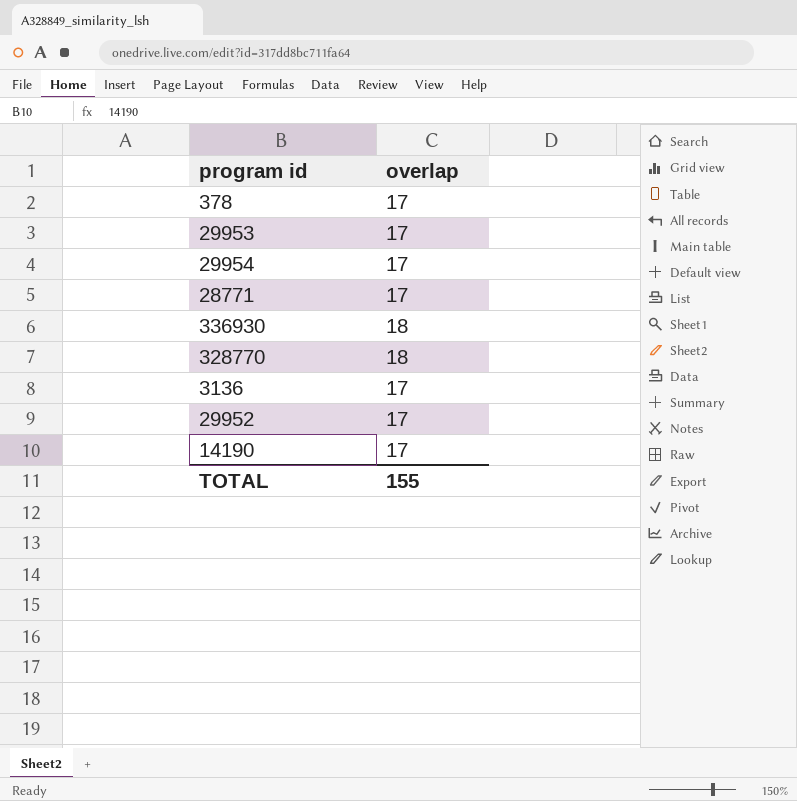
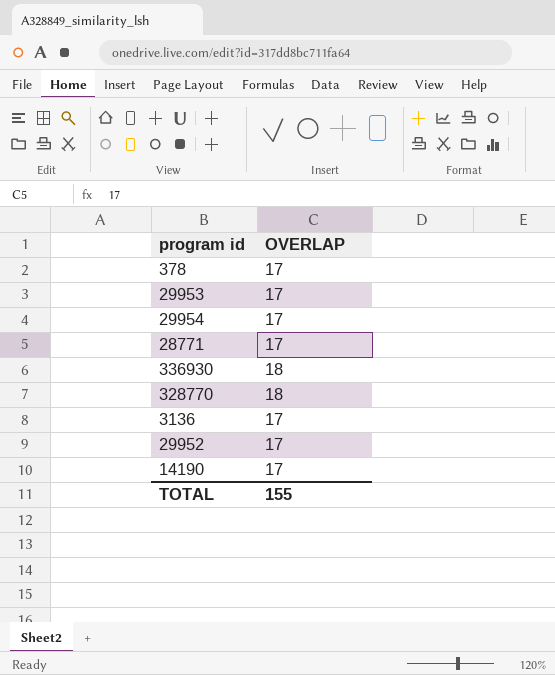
column name: overlap -> OVERLAP

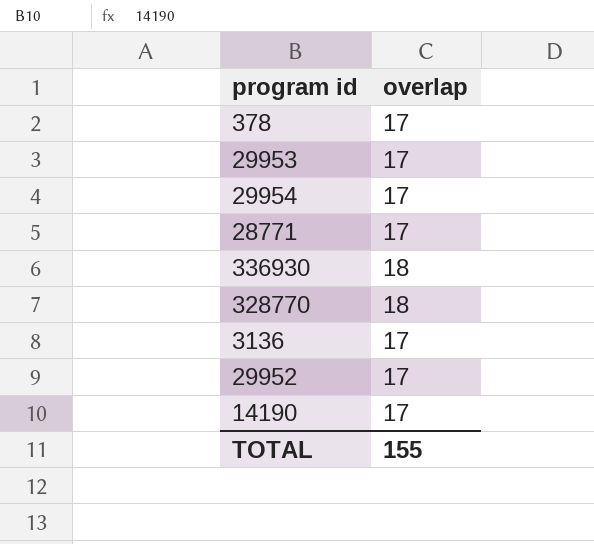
column name: OVERLAP -> overlap

